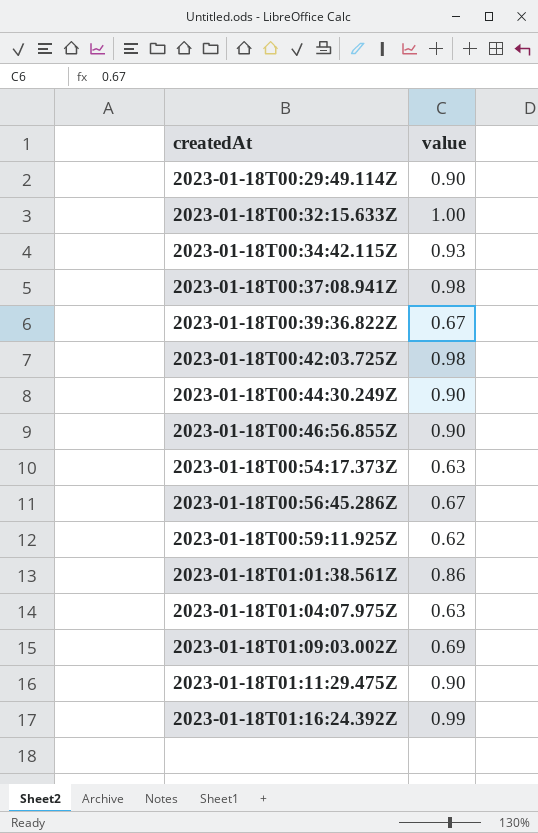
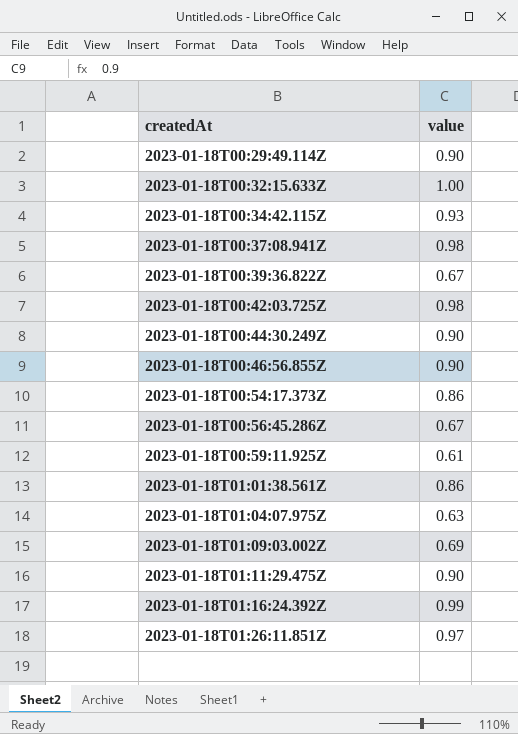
2023-01-18T00:54:17.373Z | value: 0.63 -> 0.86
2023-01-18T00:59:11.925Z | value: 0.62 -> 0.61
row 2023-01-18T01:26:11.851Z: none -> 0.97

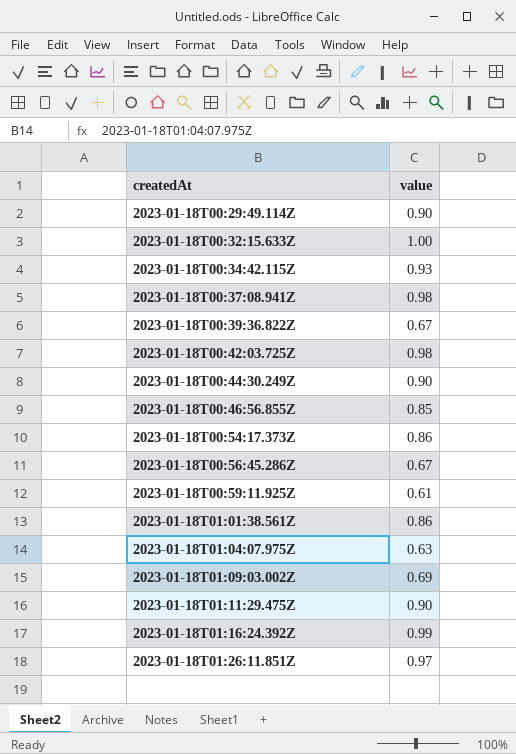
2023-01-18T00:46:56.855Z | value: 0.90 -> 0.85

